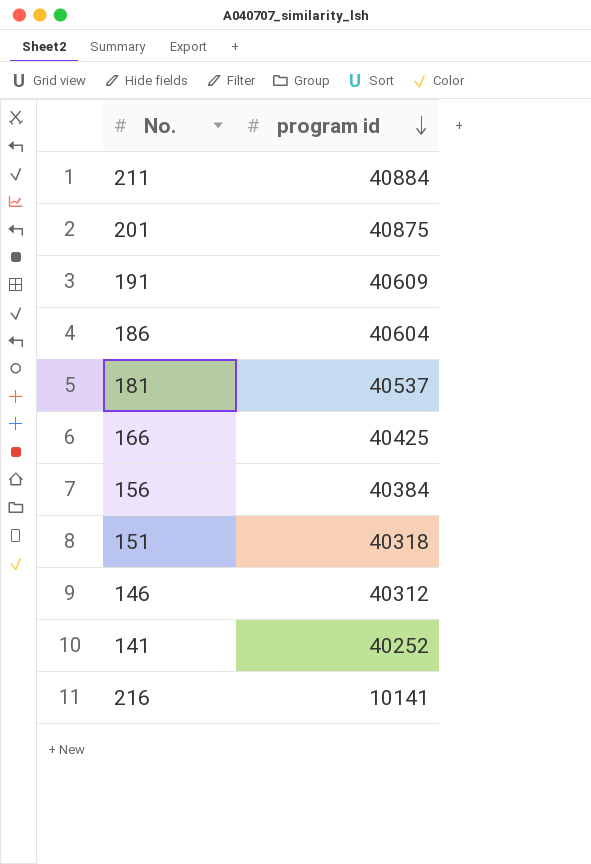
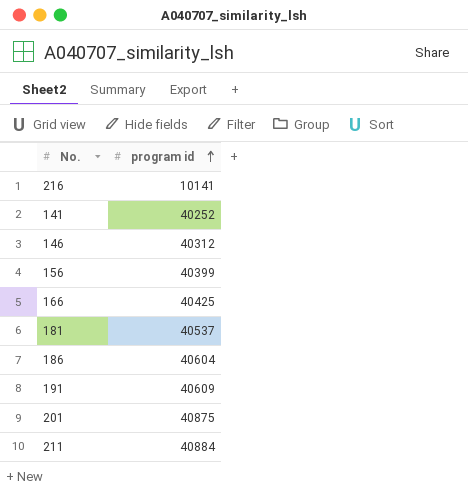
row order: program id descending -> program id ascending
row 151: 40318 -> none
156 | program id: 40384 -> 40399

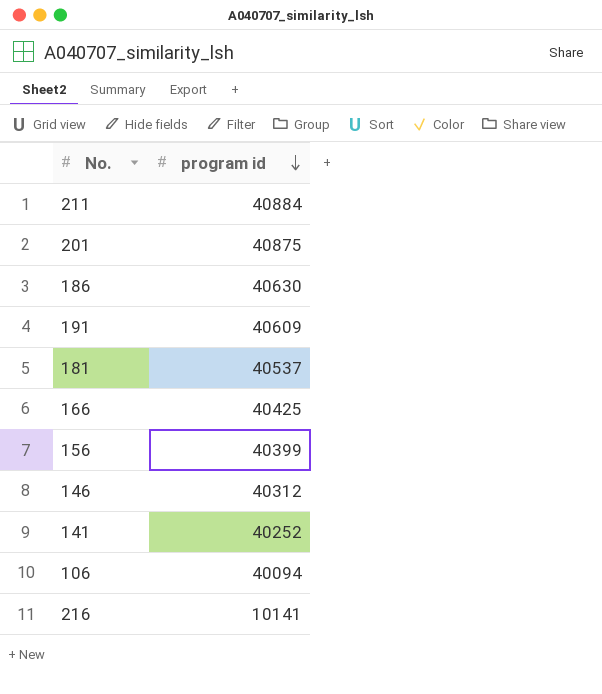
row order: program id ascending -> program id descending
186 | program id: 40604 -> 40630
row 106: none -> 40094

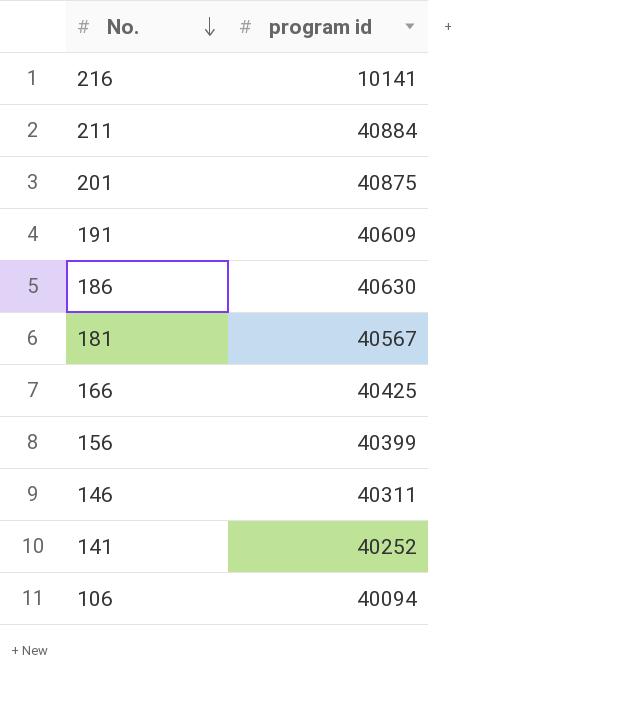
row order: program id descending -> No. descending
181 | program id: 40537 -> 40567
146 | program id: 40312 -> 40311

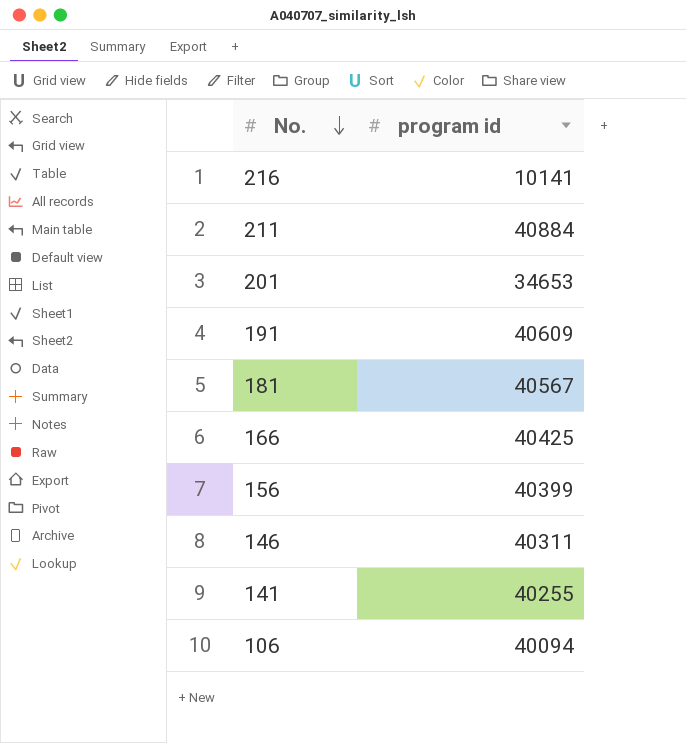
row 186: 40630 -> none
201 | program id: 40875 -> 34653
141 | program id: 40252 -> 40255

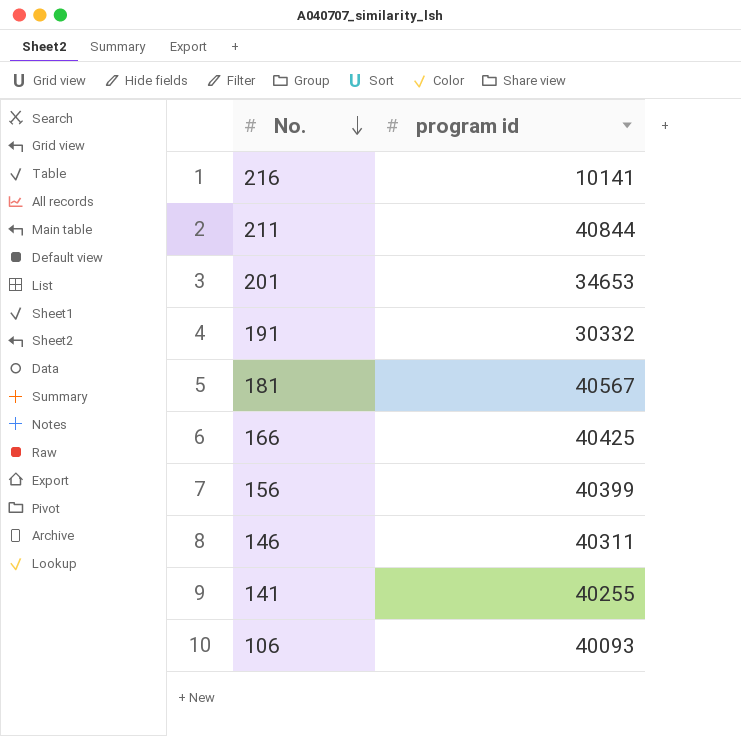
211 | program id: 40884 -> 40844
191 | program id: 40609 -> 30332
106 | program id: 40094 -> 40093

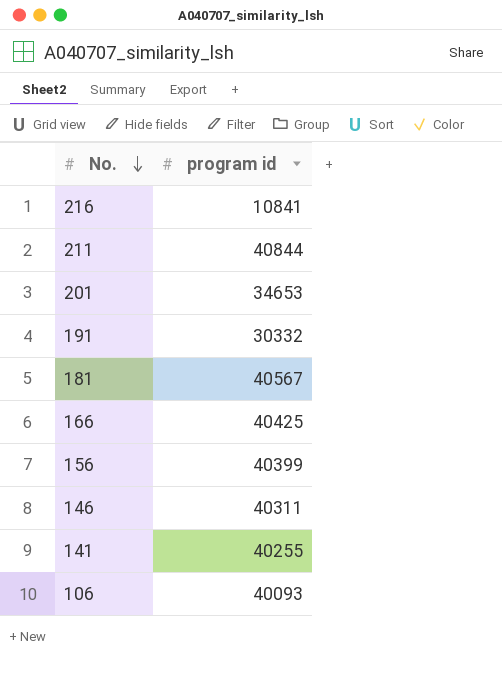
216 | program id: 10141 -> 10841

